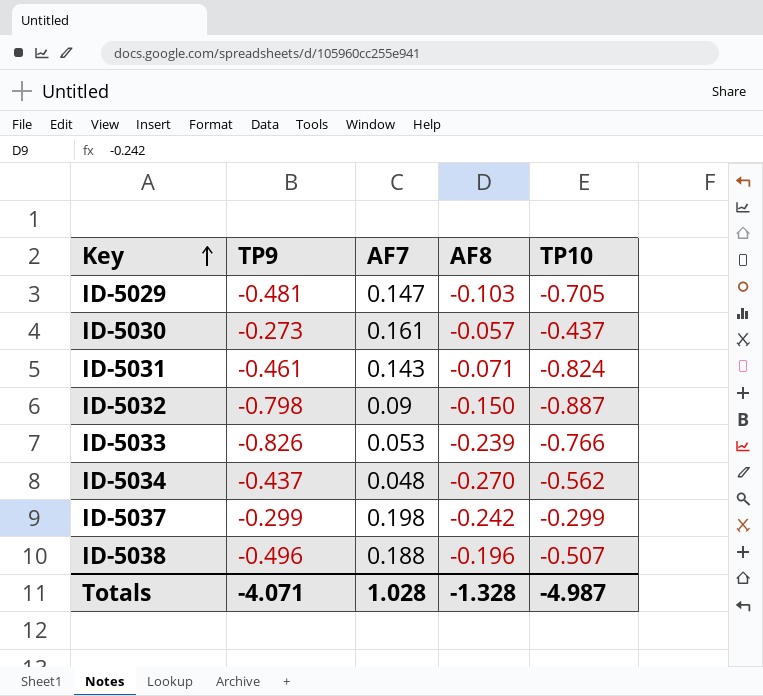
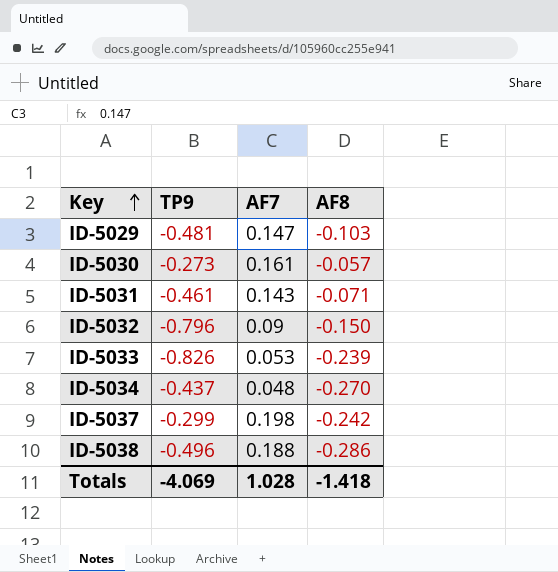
column TP10 | position: 5 -> none
ID-5032 | TP9: -0.798 -> -0.796
ID-5038 | AF8: -0.196 -> -0.286
Totals | TP9: -4.071 -> -4.069
Totals | AF8: -1.328 -> -1.418

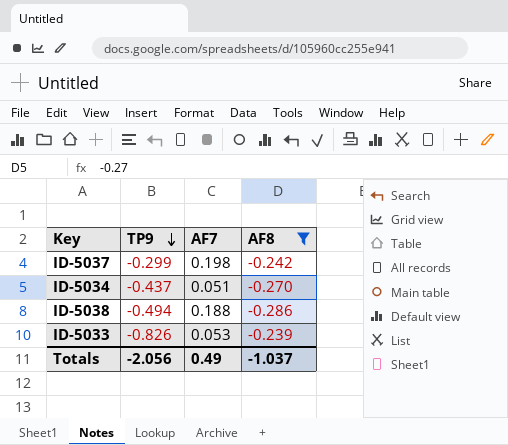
filter: none -> AF8 <= -0.239
row order: Key ascending -> TP9 descending
ID-5034 | AF7: 0.048 -> 0.051
ID-5038 | TP9: -0.496 -> -0.494
Totals | TP9: -4.069 -> -2.056
Totals | AF7: 1.028 -> 0.49
Totals | AF8: -1.418 -> -1.037

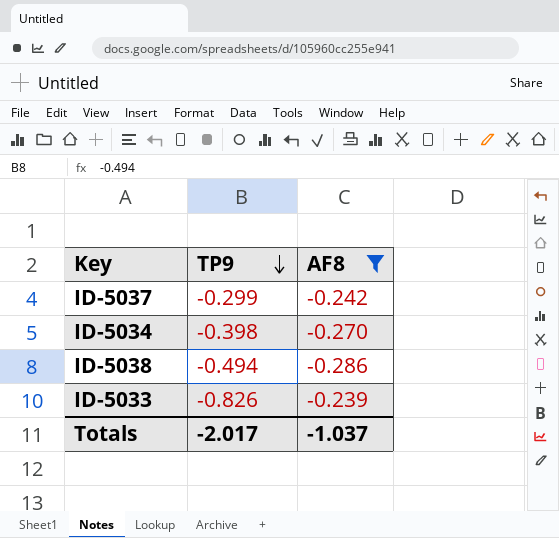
column AF7 | position: 3 -> none
ID-5034 | TP9: -0.437 -> -0.398
Totals | TP9: -2.056 -> -2.017

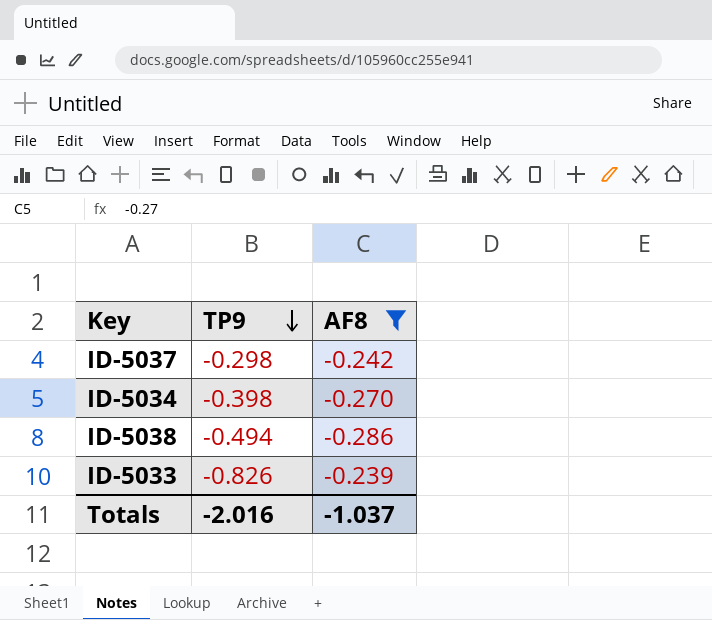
ID-5037 | TP9: -0.299 -> -0.298
Totals | TP9: -2.017 -> -2.016

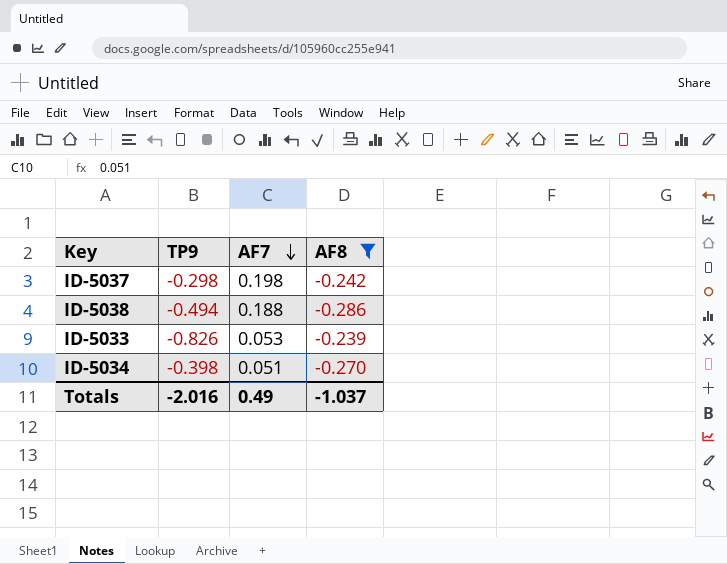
row order: TP9 descending -> AF7 descending
column AF7 | position: none -> 3

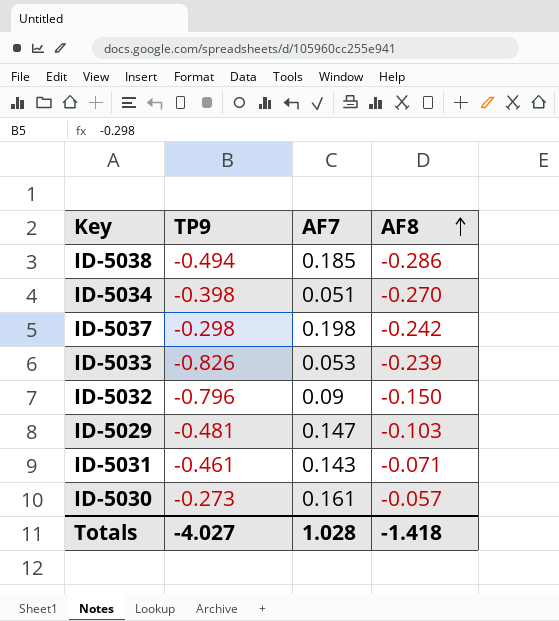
filter: AF8 <= -0.239 -> none
row order: AF7 descending -> AF8 ascending
ID-5038 | AF7: 0.188 -> 0.185
Totals | TP9: -2.016 -> -4.027
Totals | AF7: 0.49 -> 1.028
Totals | AF8: -1.037 -> -1.418

